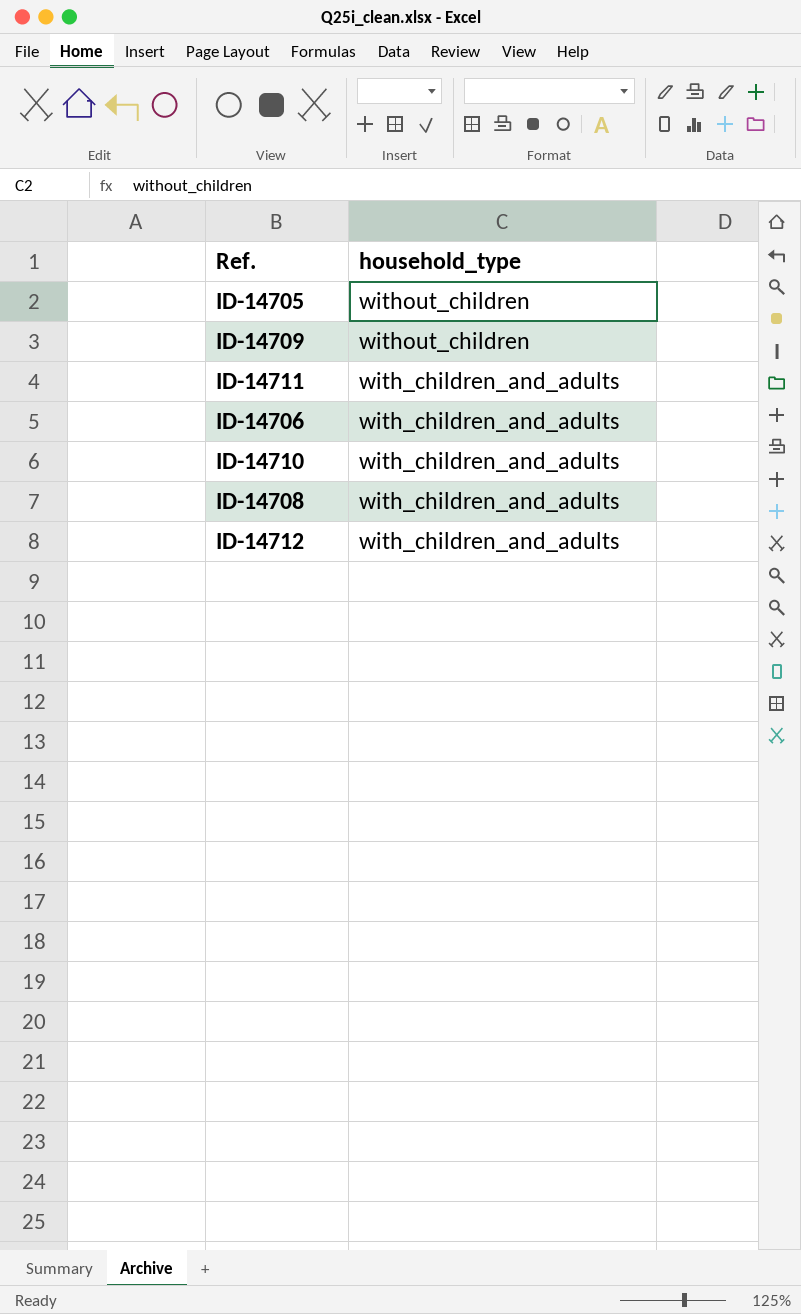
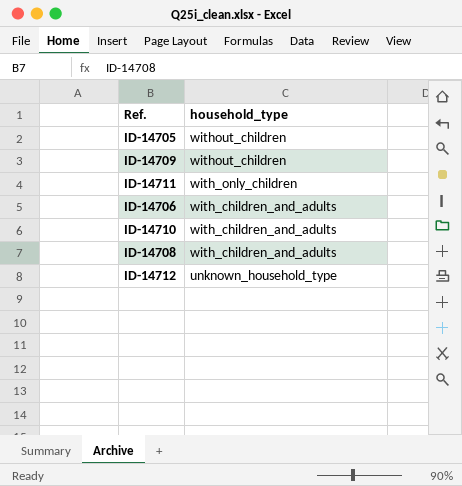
ID-14711 | household_type: with_children_and_adults -> with_only_children
ID-14712 | household_type: with_children_and_adults -> unknown_household_type

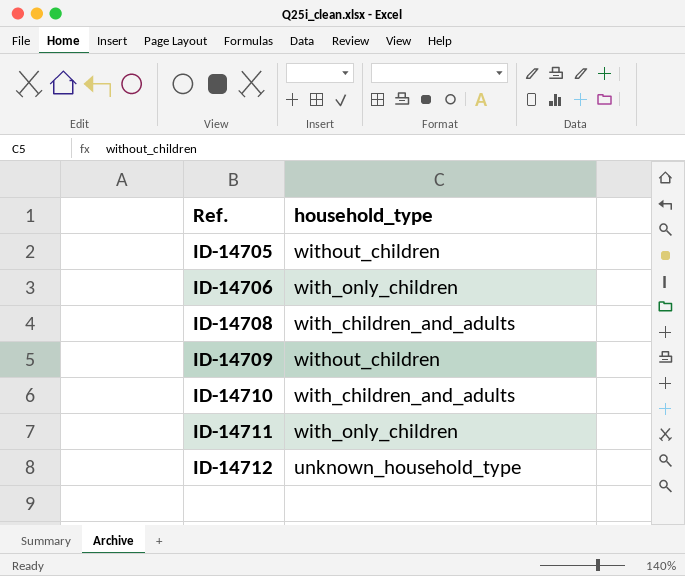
row order: household_type descending -> Ref. ascending
ID-14706 | household_type: with_children_and_adults -> with_only_children

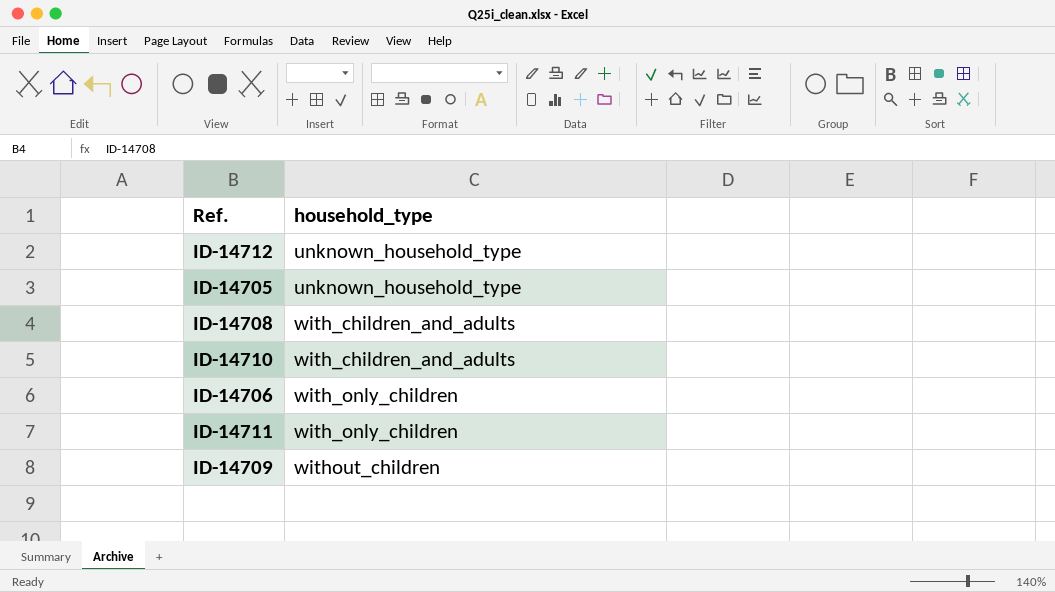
row order: Ref. ascending -> household_type ascending
ID-14705 | household_type: without_children -> unknown_household_type

